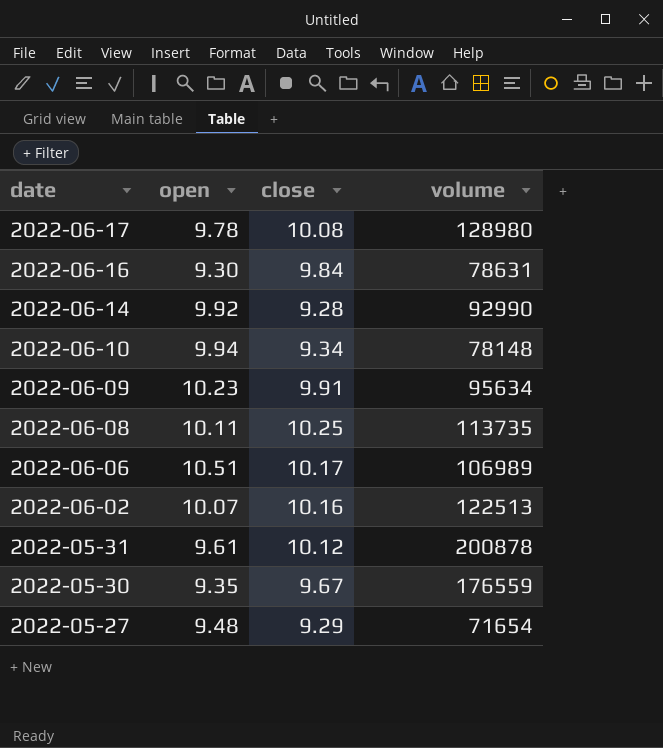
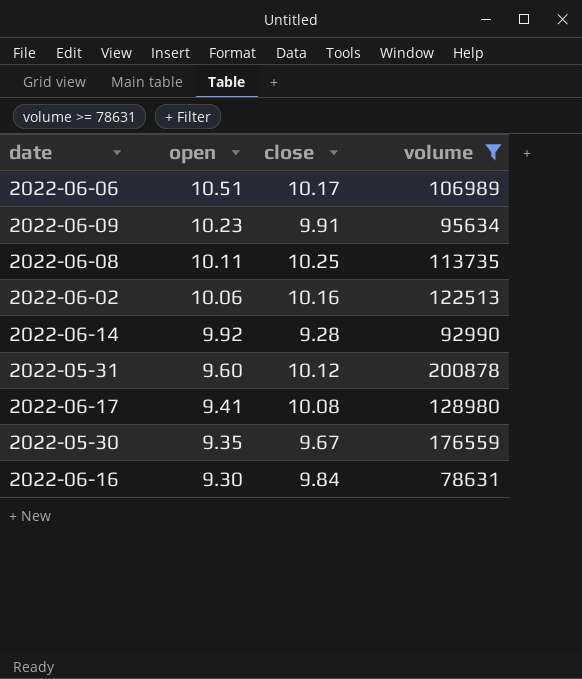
filter: none -> volume >= 78631
row order: date descending -> open descending
2022-06-02 | open: 10.07 -> 10.06
2022-05-31 | open: 9.61 -> 9.60
2022-06-17 | open: 9.78 -> 9.41

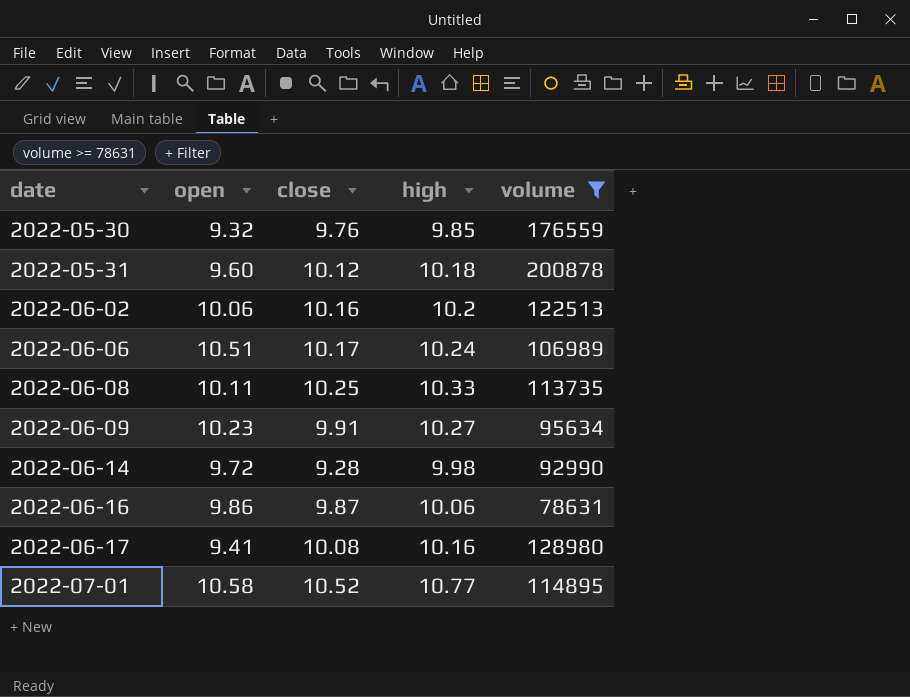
row order: open descending -> date ascending
column high | position: none -> 4
2022-05-30 | open: 9.35 -> 9.32
2022-05-30 | close: 9.67 -> 9.76
2022-06-14 | open: 9.92 -> 9.72
2022-06-16 | open: 9.30 -> 9.86
2022-06-16 | close: 9.84 -> 9.87
row 2022-07-01: none -> 10.58 | 10.52 | 10.77 | 114895

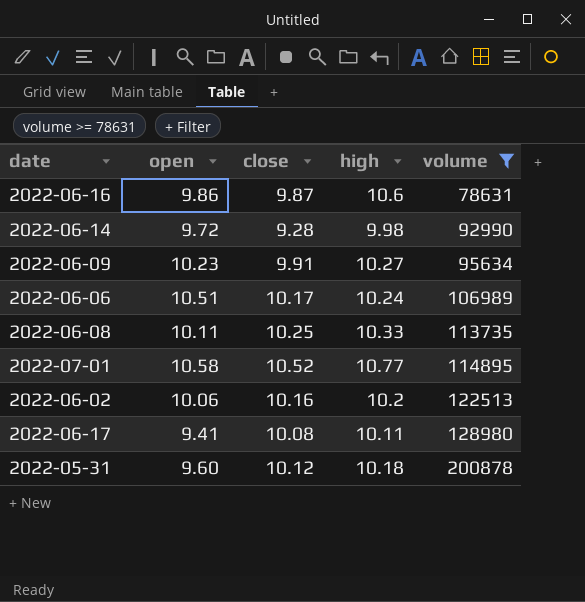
row order: date ascending -> volume ascending
row 2022-05-30: 9.32 | 9.76 | 9.85 | 176559 -> none
2022-06-16 | high: 10.06 -> 10.6
2022-06-17 | high: 10.16 -> 10.11

